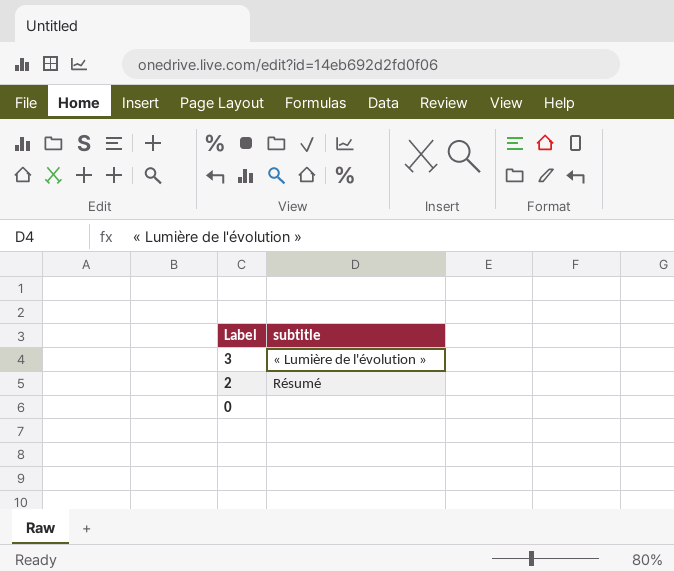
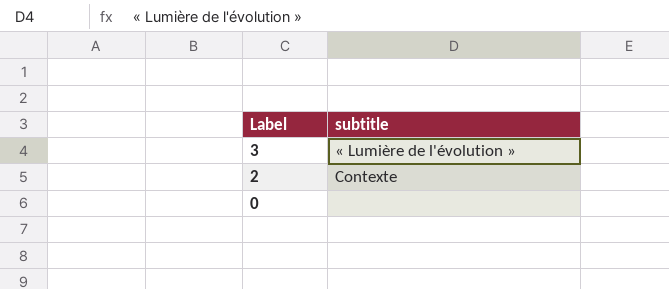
2 | subtitle: Résumé -> Contexte

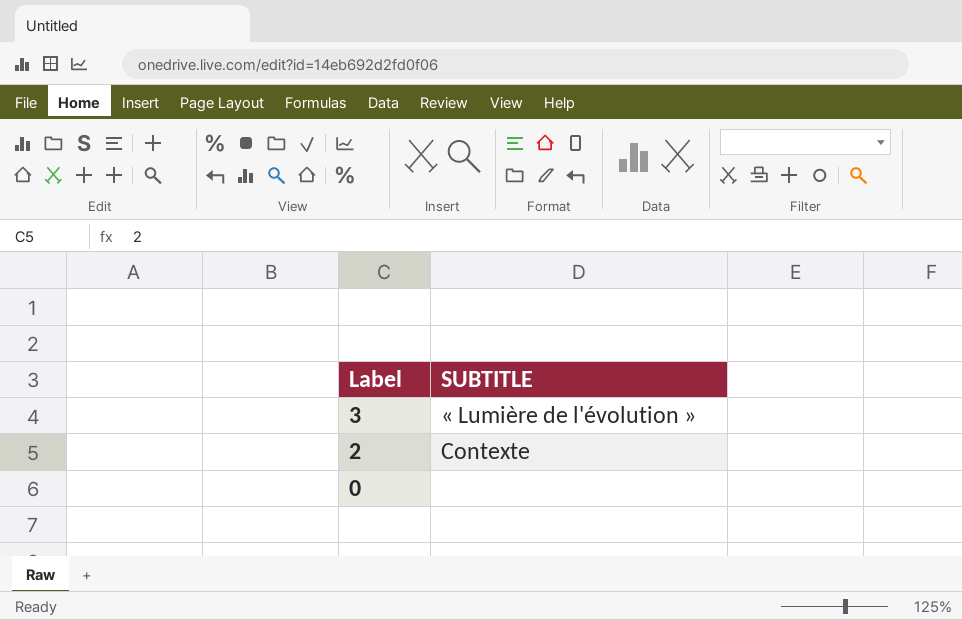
column name: subtitle -> SUBTITLE

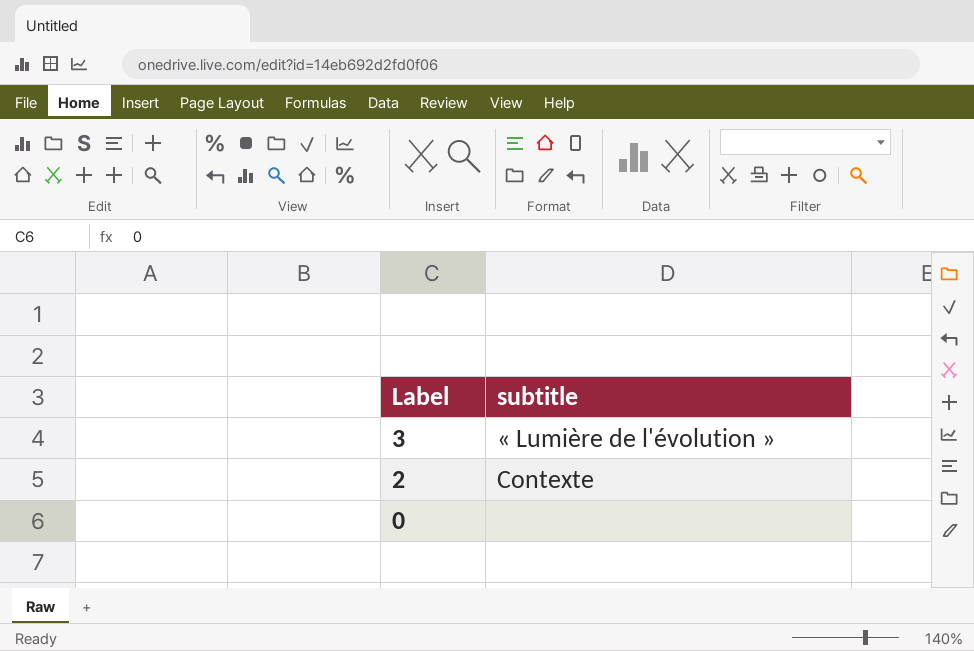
column name: SUBTITLE -> subtitle

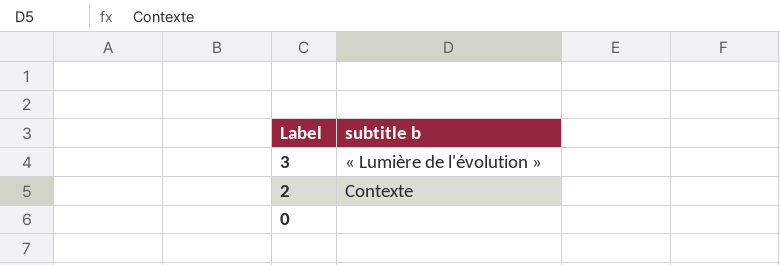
column name: subtitle -> subtitle b

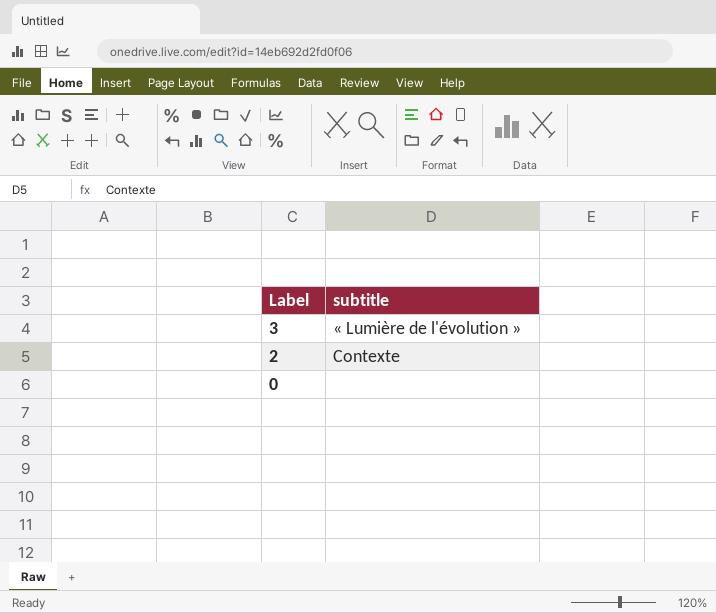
column name: subtitle b -> subtitle

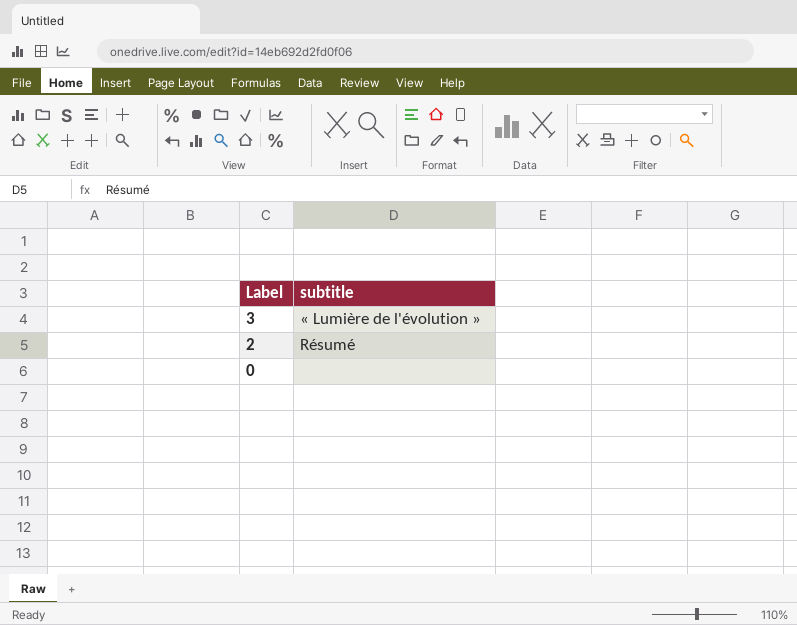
2 | subtitle: Contexte -> Résumé

